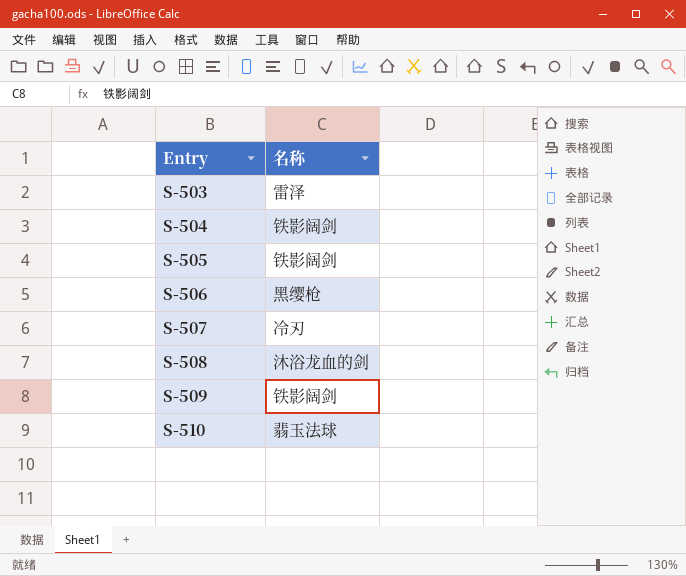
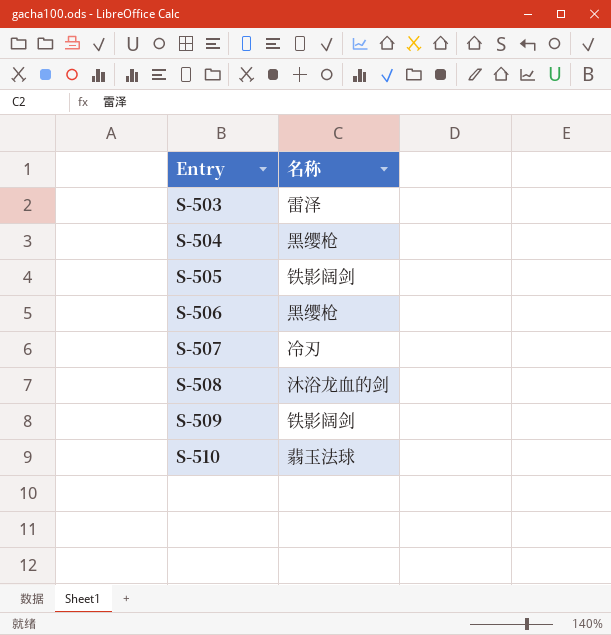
S-504 | 名称: 铁影阔剑 -> 黑缨枪

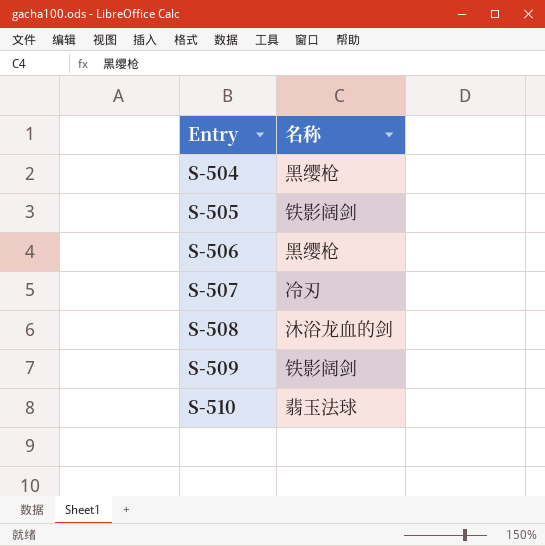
row S-503: 雷泽 -> none

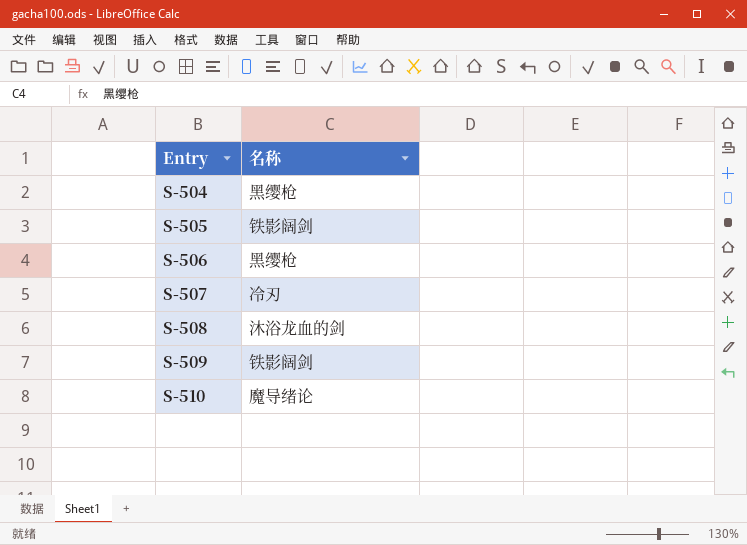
S-510 | 名称: 翡玉法球 -> 魔导绪论

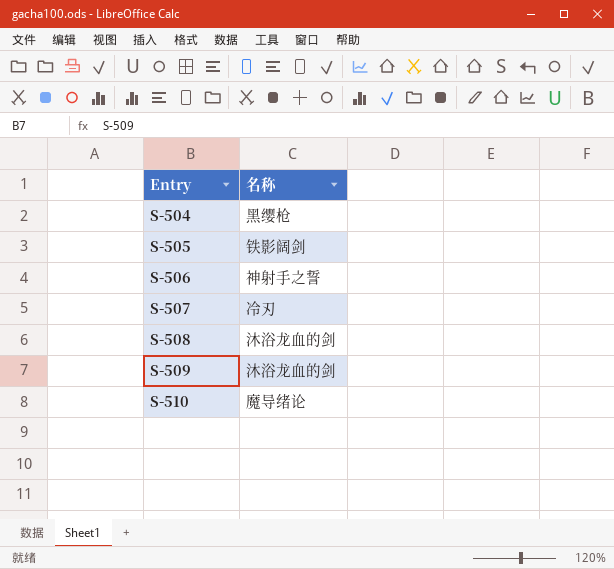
S-506 | 名称: 黑缨枪 -> 神射手之誓
S-509 | 名称: 铁影阔剑 -> 沐浴龙血的剑

